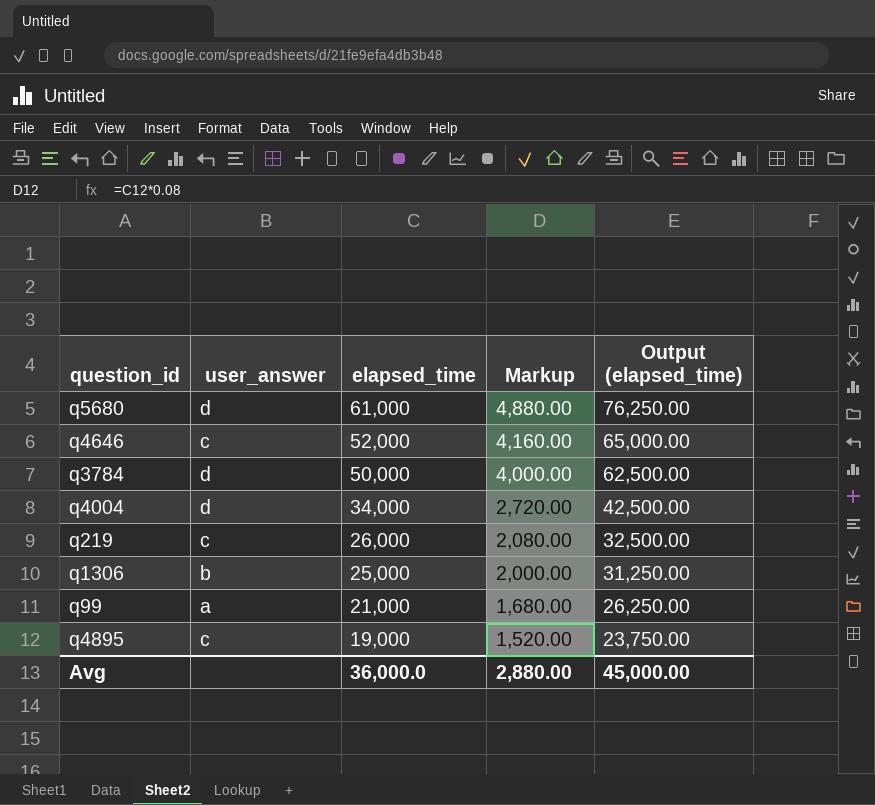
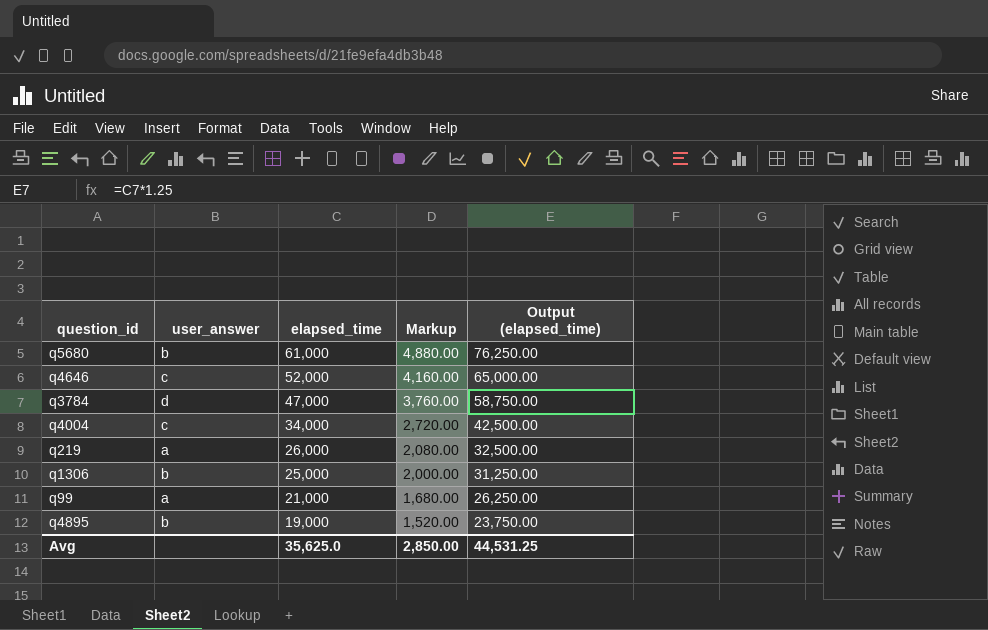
q5680 | user_answer: d -> b
q3784 | elapsed_time: 50,000 -> 47,000
q3784 | Markup: 4,000.00 -> 3,760.00
q3784 | Output (elapsed_time): 62,500.00 -> 58,750.00
q4004 | user_answer: d -> c
q219 | user_answer: c -> a
q4895 | user_answer: c -> b
Avg | elapsed_time: 36,000.0 -> 35,625.0
Avg | Markup: 2,880.00 -> 2,850.00
Avg | Output (elapsed_time): 45,000.00 -> 44,531.25

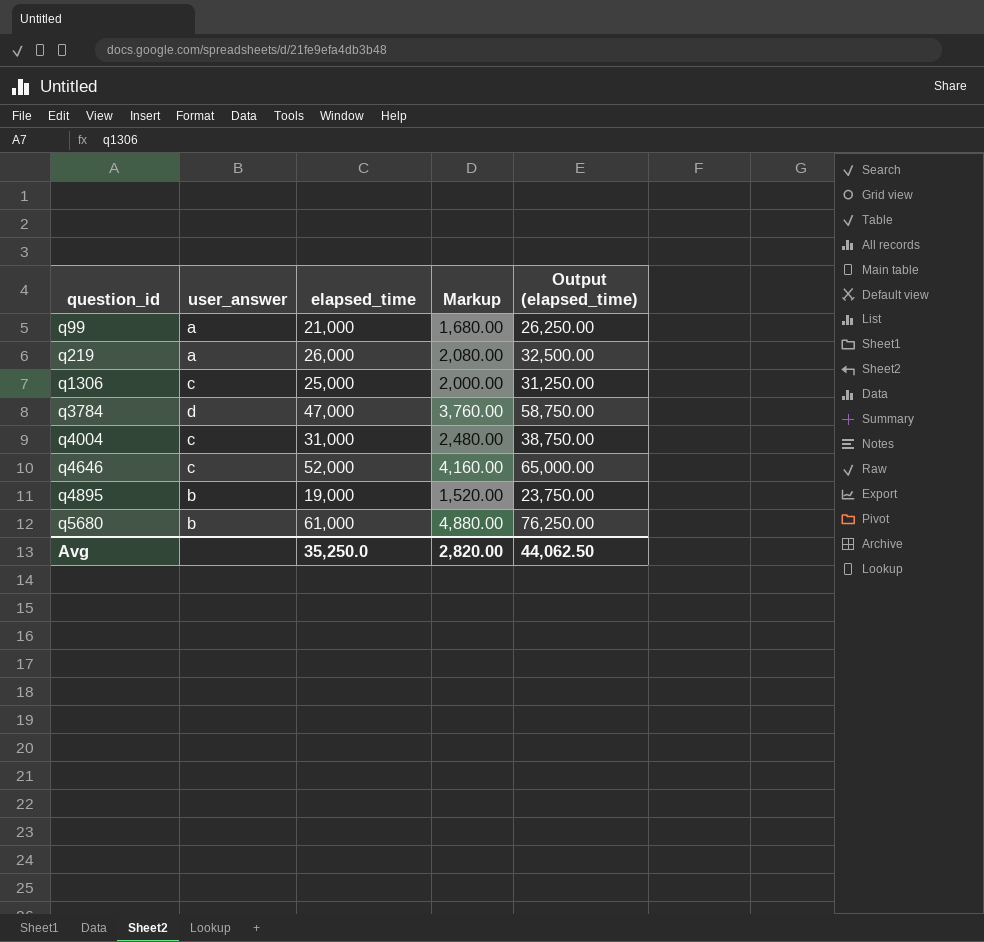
row order: elapsed_time descending -> question_id ascending
q1306 | user_answer: b -> c
q4004 | elapsed_time: 34,000 -> 31,000
q4004 | Markup: 2,720.00 -> 2,480.00
q4004 | Output (elapsed_time): 42,500.00 -> 38,750.00
Avg | elapsed_time: 35,625.0 -> 35,250.0
Avg | Markup: 2,850.00 -> 2,820.00
Avg | Output (elapsed_time): 44,531.25 -> 44,062.50

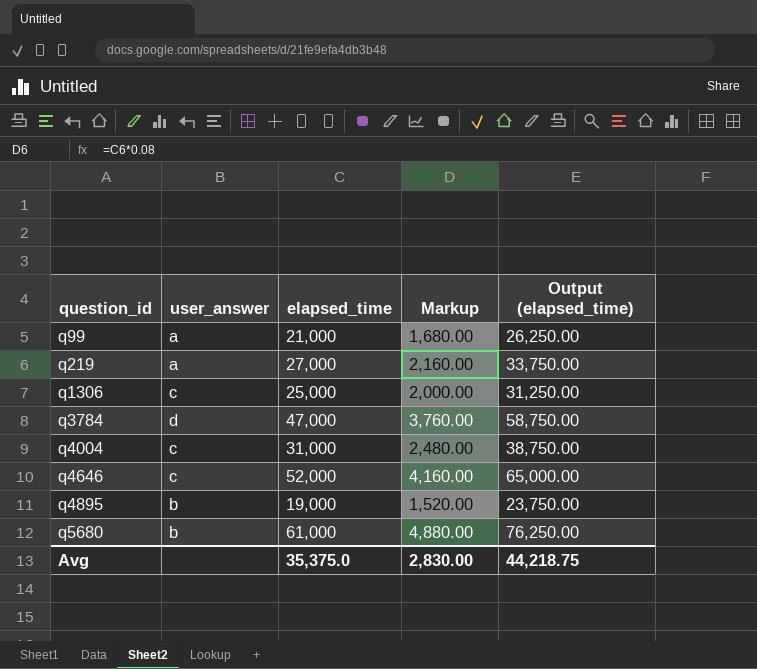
q219 | elapsed_time: 26,000 -> 27,000
q219 | Markup: 2,080.00 -> 2,160.00
q219 | Output (elapsed_time): 32,500.00 -> 33,750.00
Avg | elapsed_time: 35,250.0 -> 35,375.0
Avg | Markup: 2,820.00 -> 2,830.00
Avg | Output (elapsed_time): 44,062.50 -> 44,218.75

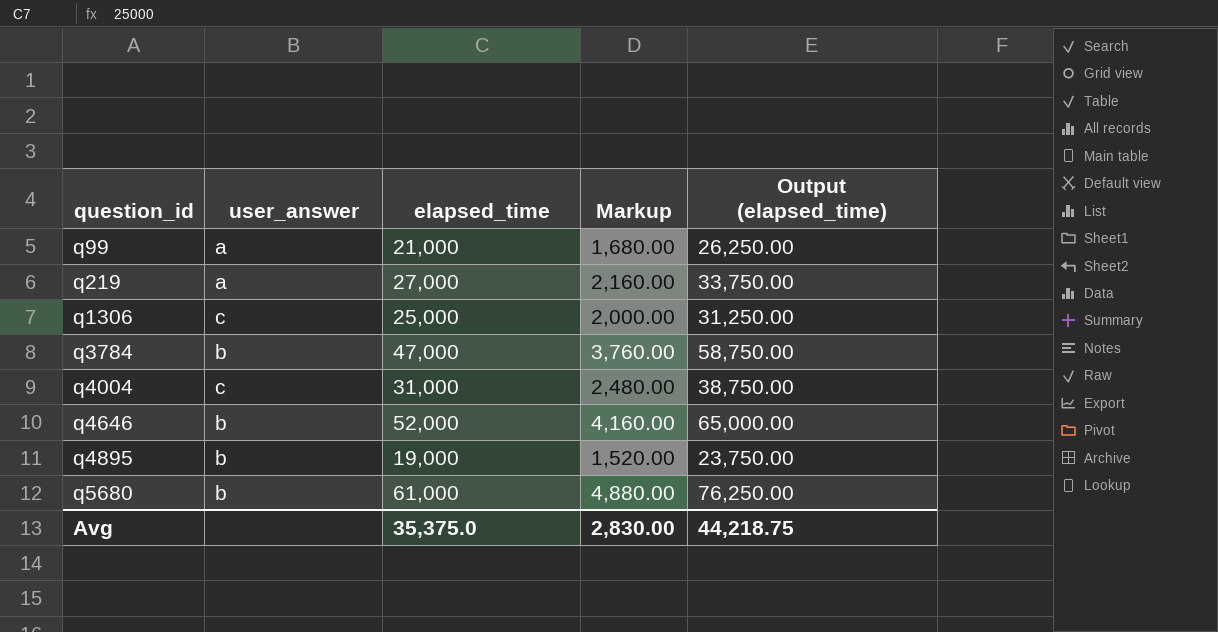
q3784 | user_answer: d -> b
q4646 | user_answer: c -> b

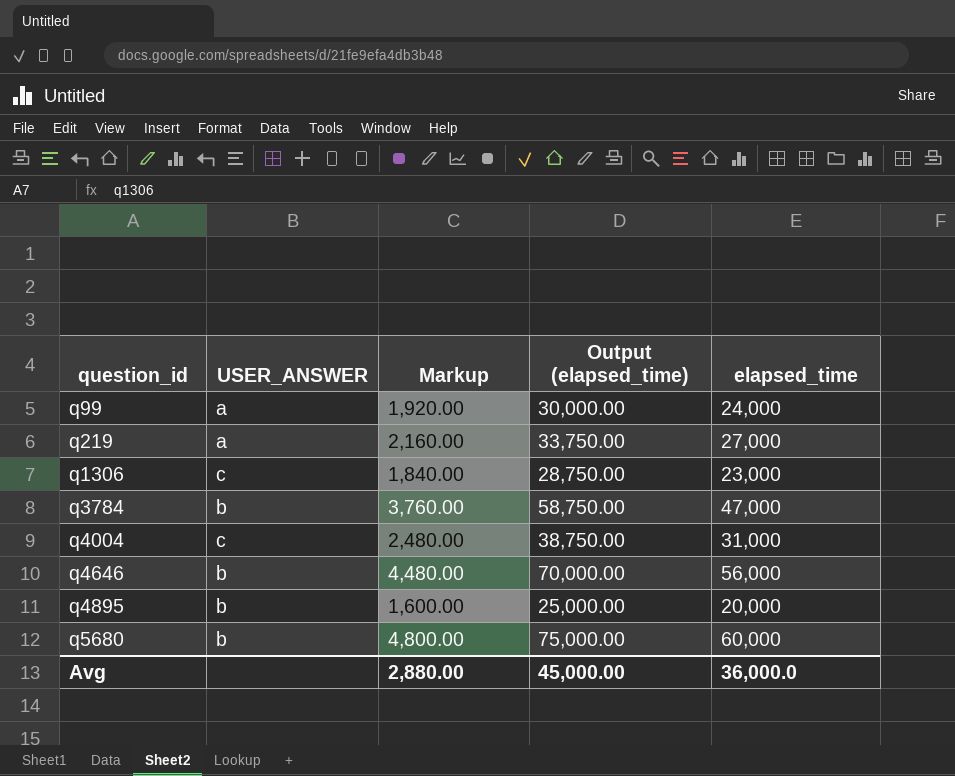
column name: user_answer -> USER_ANSWER
column elapsed_time | position: 3 -> 5
q99 | Markup: 1,680.00 -> 1,920.00
q99 | Output (elapsed_time): 26,250.00 -> 30,000.00
q99 | elapsed_time: 21,000 -> 24,000
q1306 | Markup: 2,000.00 -> 1,840.00
q1306 | Output (elapsed_time): 31,250.00 -> 28,750.00
q1306 | elapsed_time: 25,000 -> 23,000
q4646 | Markup: 4,160.00 -> 4,480.00
q4646 | Output (elapsed_time): 65,000.00 -> 70,000.00
q4646 | elapsed_time: 52,000 -> 56,000
q4895 | Markup: 1,520.00 -> 1,600.00
q4895 | Output (elapsed_time): 23,750.00 -> 25,000.00
q4895 | elapsed_time: 19,000 -> 20,000
q5680 | Markup: 4,880.00 -> 4,800.00
q5680 | Output (elapsed_time): 76,250.00 -> 75,000.00
q5680 | elapsed_time: 61,000 -> 60,000
Avg | Markup: 2,830.00 -> 2,880.00
Avg | Output (elapsed_time): 44,218.75 -> 45,000.00
Avg | elapsed_time: 35,375.0 -> 36,000.0

